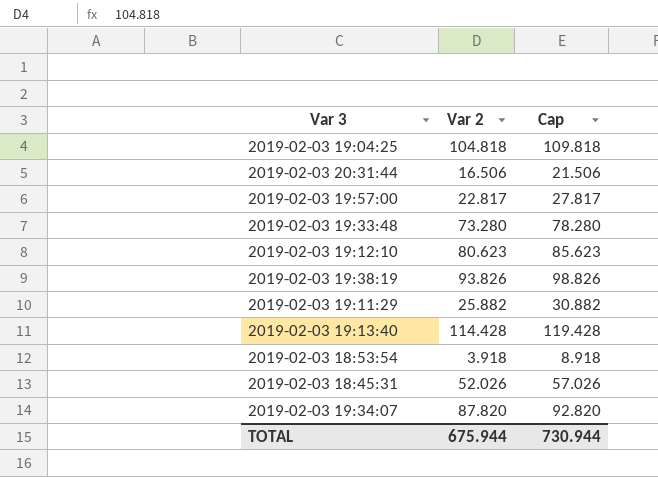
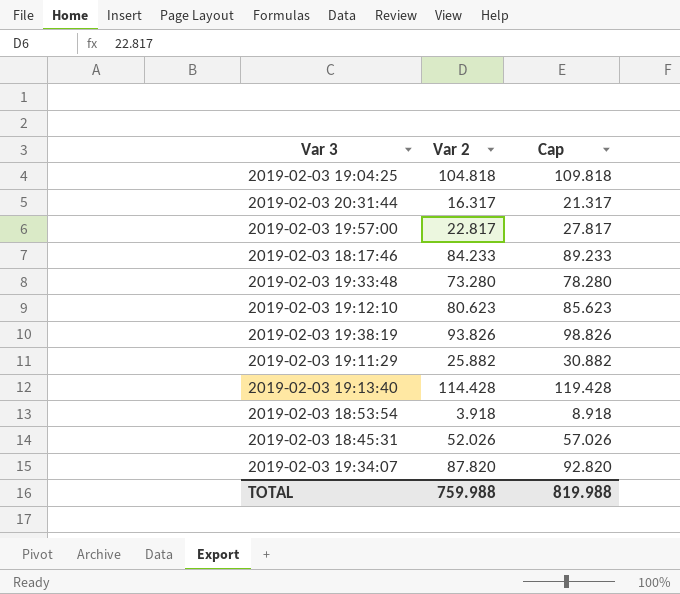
2019-02-03 20:31:44 | Var 2: 16.506 -> 16.317
2019-02-03 20:31:44 | Cap: 21.506 -> 21.317
row 2019-02-03 18:17:46: none -> 84.233 | 89.233
TOTAL | Var 2: 675.944 -> 759.988
TOTAL | Cap: 730.944 -> 819.988

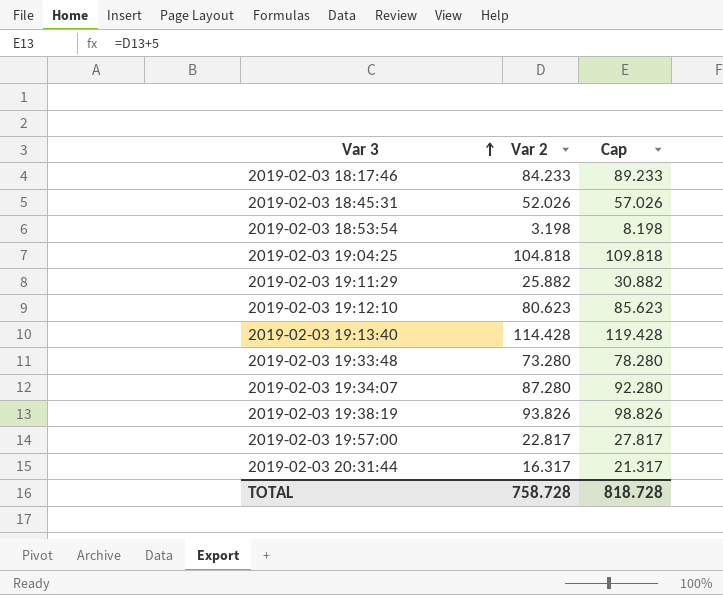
row order: none -> Var 3 ascending
2019-02-03 18:53:54 | Var 2: 3.918 -> 3.198
2019-02-03 18:53:54 | Cap: 8.918 -> 8.198
2019-02-03 19:34:07 | Var 2: 87.820 -> 87.280
2019-02-03 19:34:07 | Cap: 92.820 -> 92.280
TOTAL | Var 2: 759.988 -> 758.728
TOTAL | Cap: 819.988 -> 818.728

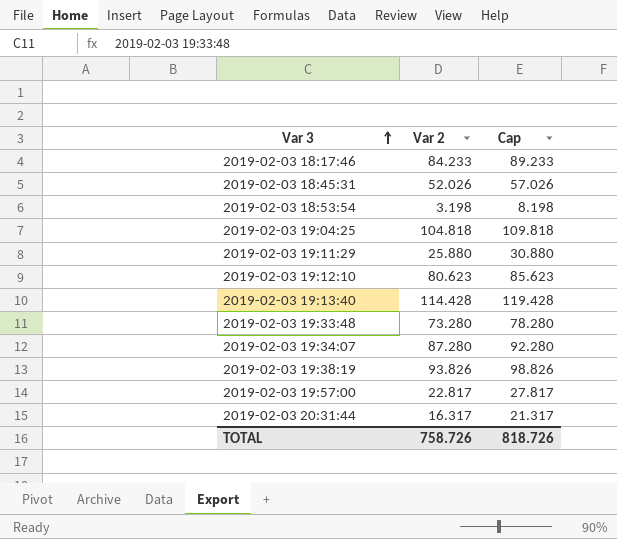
2019-02-03 19:11:29 | Var 2: 25.882 -> 25.880
2019-02-03 19:11:29 | Cap: 30.882 -> 30.880
TOTAL | Var 2: 758.728 -> 758.726
TOTAL | Cap: 818.728 -> 818.726

